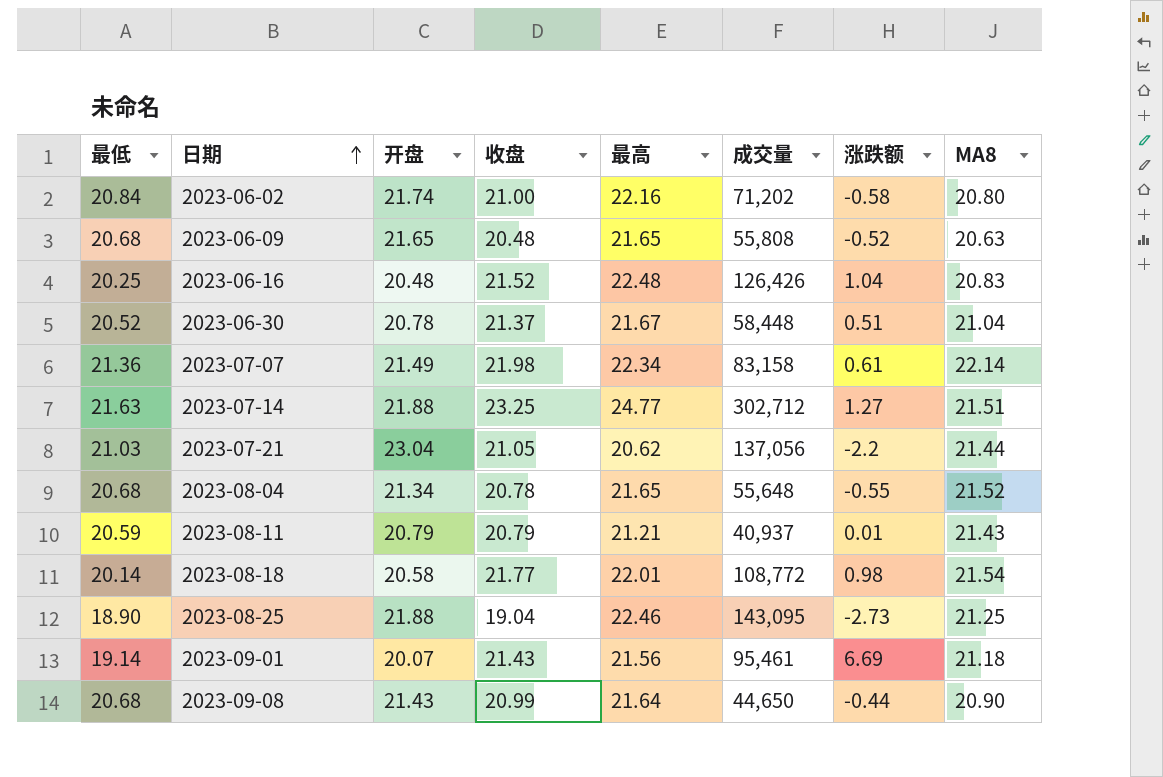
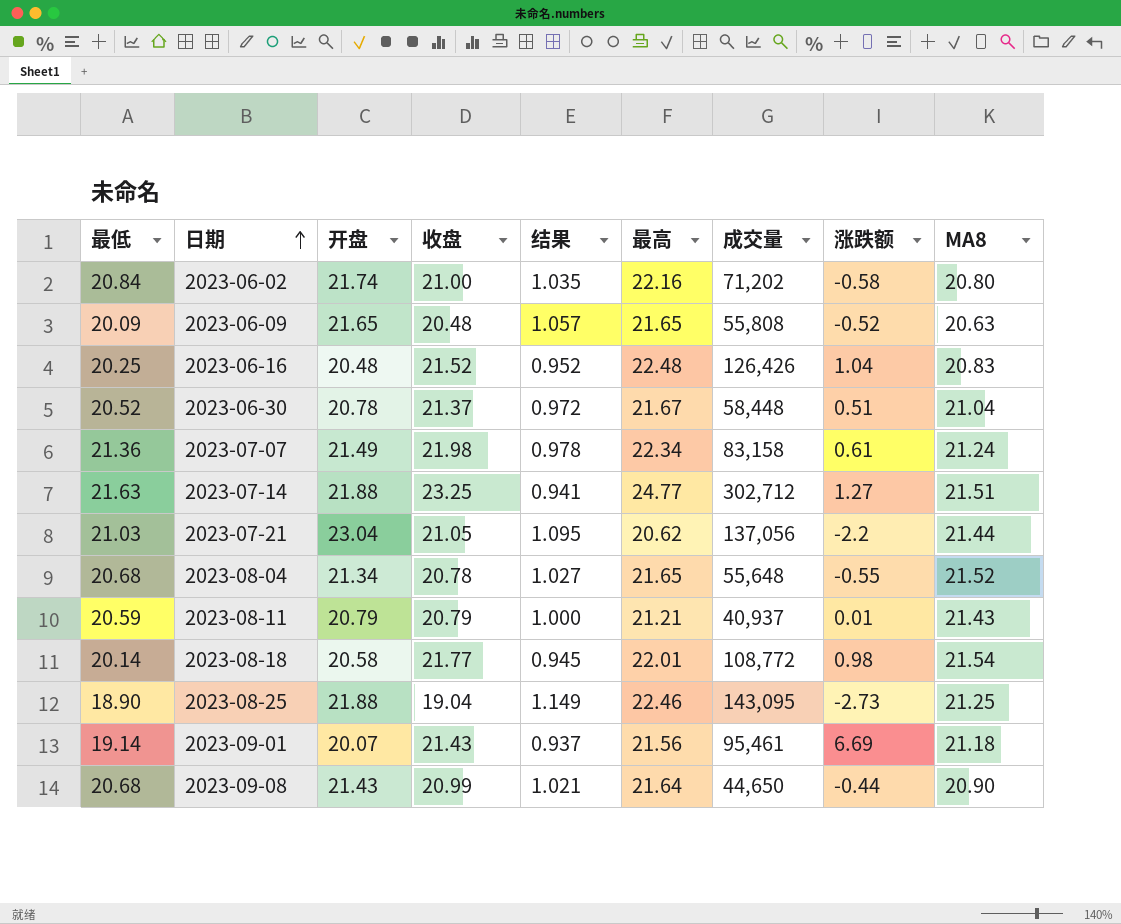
column 结果 | formula: none -> [开盘] / [收盘]
2023-06-09 | 最低: 20.68 -> 20.09
2023-07-07 | MA8: 22.14 -> 21.24

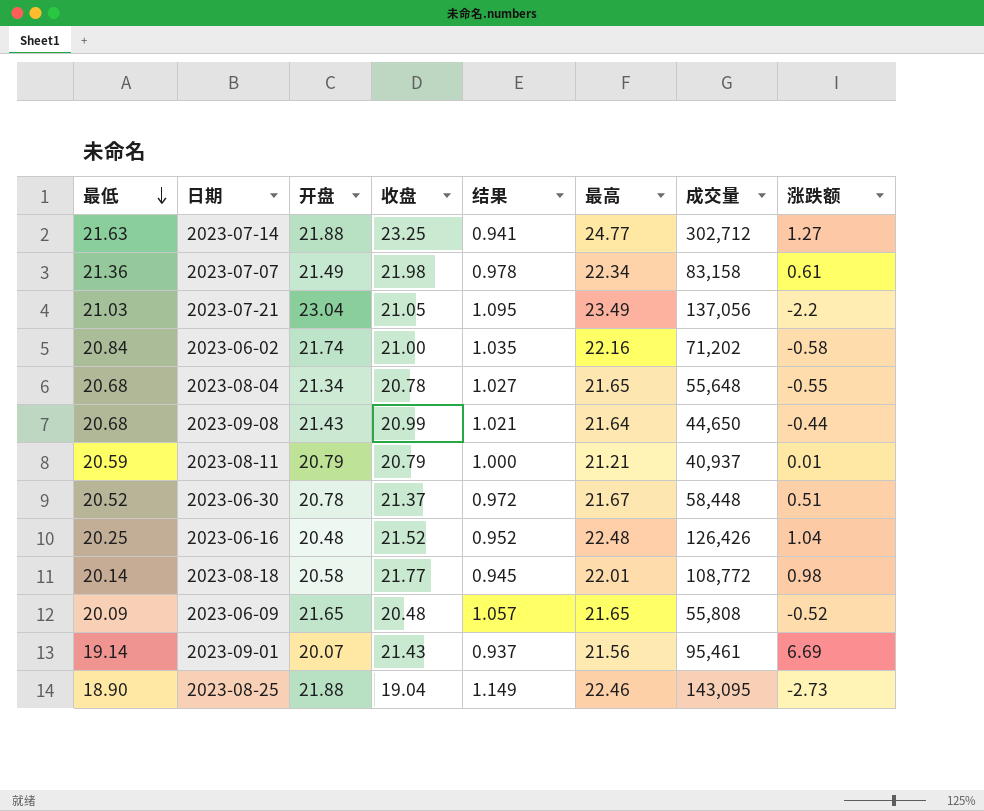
row order: 日期 ascending -> 最低 descending
column MA8 | position: 9 -> none
2023-07-21 | 最高: 20.62 -> 23.49

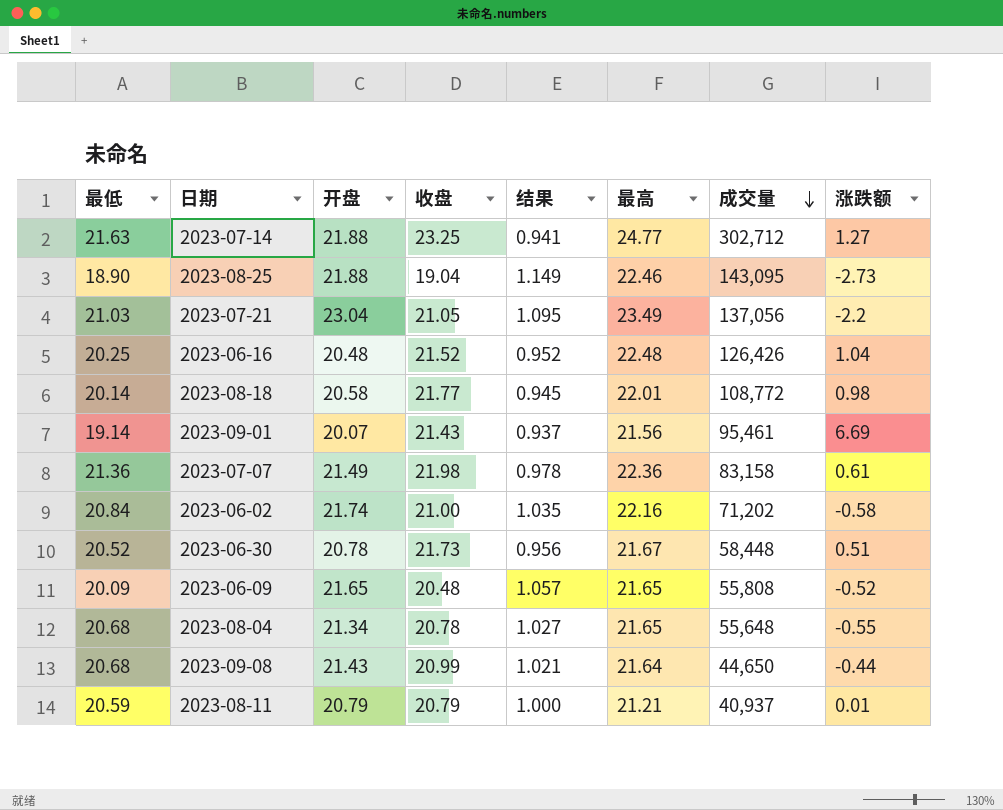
row order: 最低 descending -> 成交量 descending
2023-07-07 | 最高: 22.34 -> 22.36
2023-06-30 | 收盘: 21.37 -> 21.73
2023-06-30 | 结果: 0.972 -> 0.956

